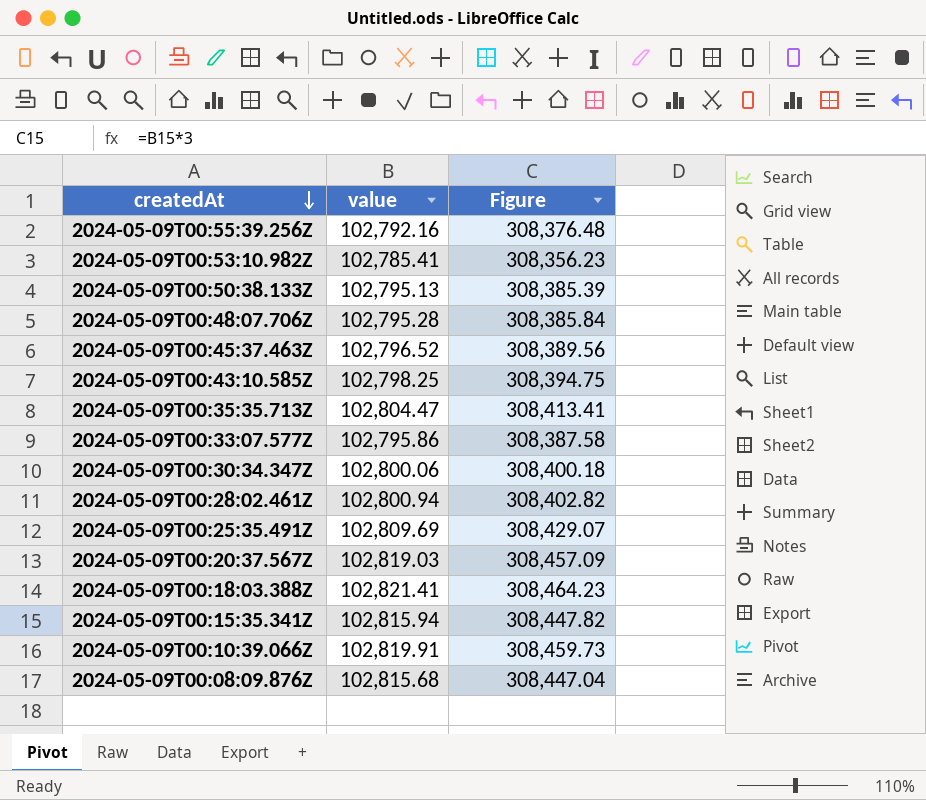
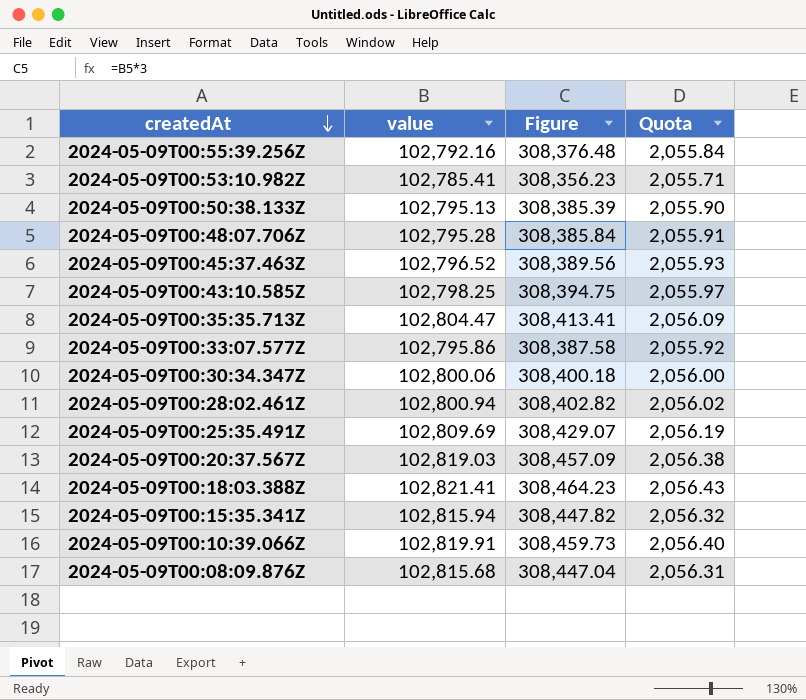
column Quota | formula: none -> [value] * 0.02

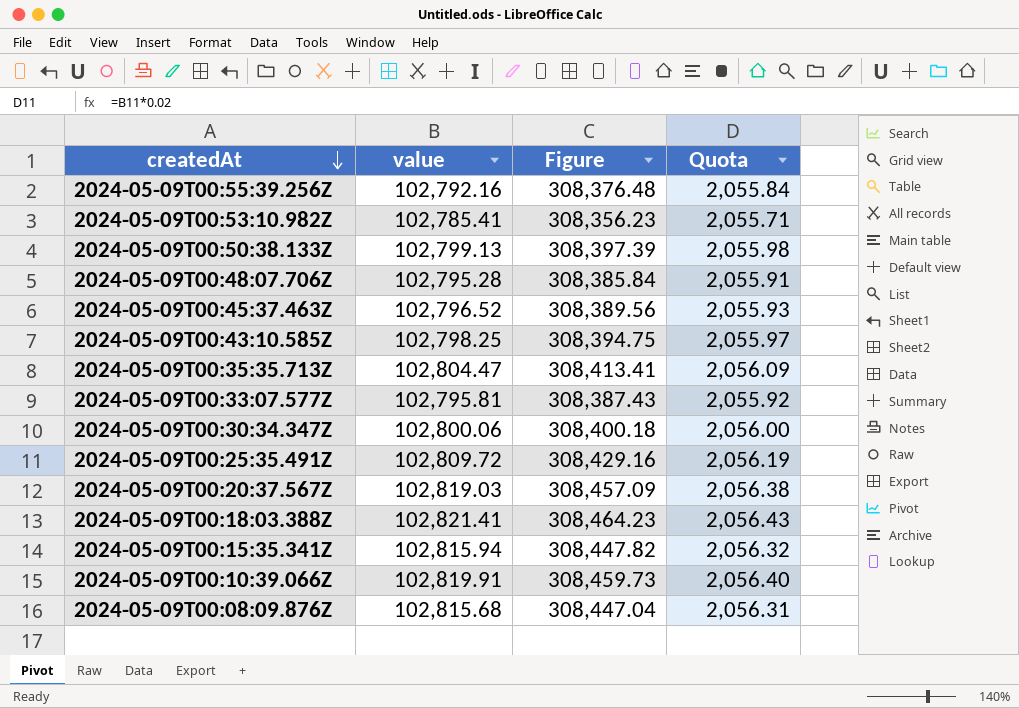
row 2024-05-09T00:28:02.461Z: 102,800.94 | 308,402.82 | 2,056.02 -> none
2024-05-09T00:50:38.133Z | value: 102,795.13 -> 102,799.13
2024-05-09T00:50:38.133Z | Figure: 308,385.39 -> 308,397.39
2024-05-09T00:50:38.133Z | Quota: 2,055.90 -> 2,055.98
2024-05-09T00:33:07.577Z | value: 102,795.86 -> 102,795.81
2024-05-09T00:33:07.577Z | Figure: 308,387.58 -> 308,387.43
2024-05-09T00:25:35.491Z | value: 102,809.69 -> 102,809.72
2024-05-09T00:25:35.491Z | Figure: 308,429.07 -> 308,429.16

